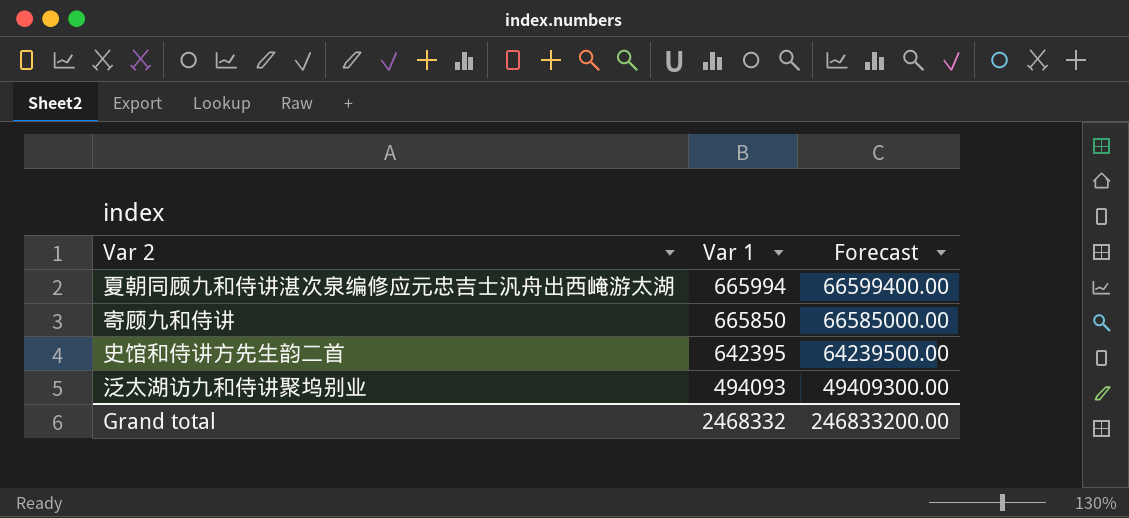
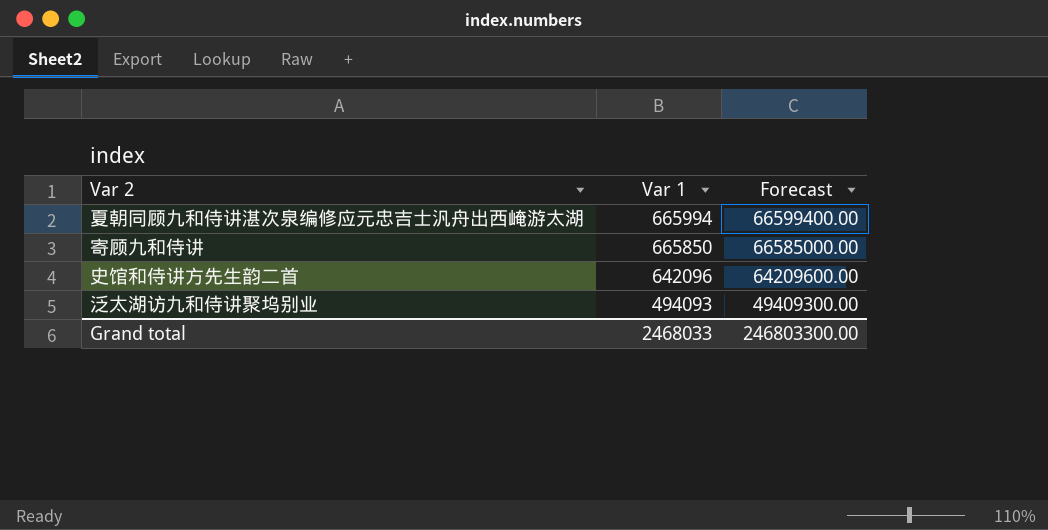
史馆和侍讲方先生韵二首 | Var 1: 642395 -> 642096
史馆和侍讲方先生韵二首 | Forecast: 64239500.00 -> 64209600.00
Grand total | Var 1: 2468332 -> 2468033
Grand total | Forecast: 246833200.00 -> 246803300.00

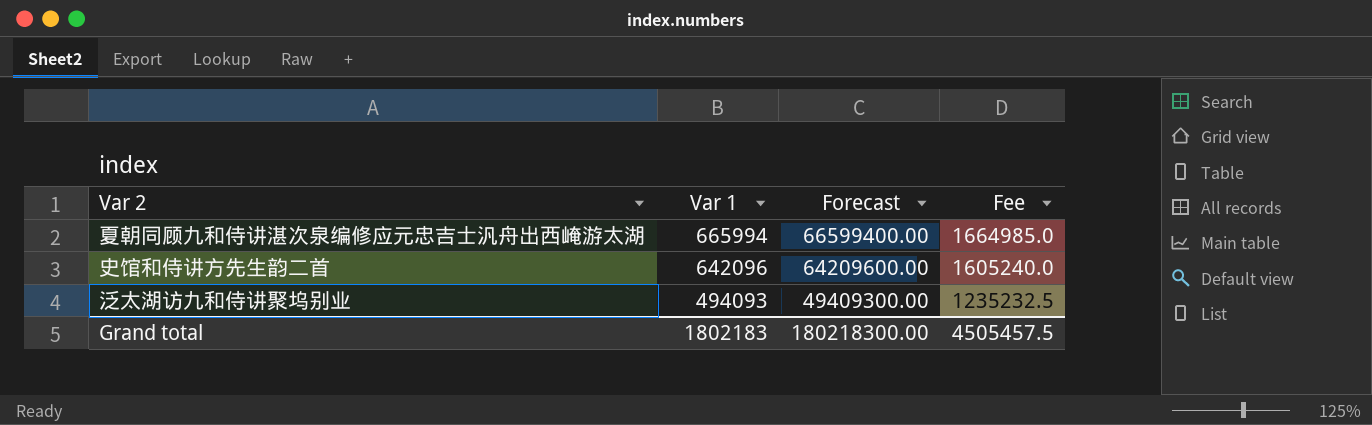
column Fee | formula: none -> [Var 1] * 2.5
row 寄顾九和侍讲: 665850 | 66585000.00 -> none
Grand total | Var 1: 2468033 -> 1802183
Grand total | Forecast: 246803300.00 -> 180218300.00

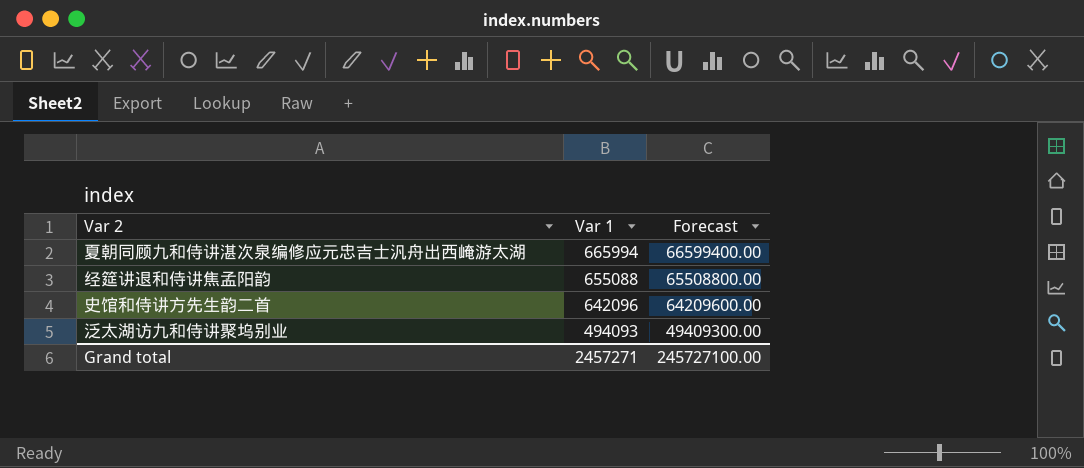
column Fee | formula: [Var 1] * 2.5 -> none
row 经筵讲退和侍讲焦孟阳韵: none -> 655088 | 65508800.00
Grand total | Var 1: 1802183 -> 2457271
Grand total | Forecast: 180218300.00 -> 245727100.00

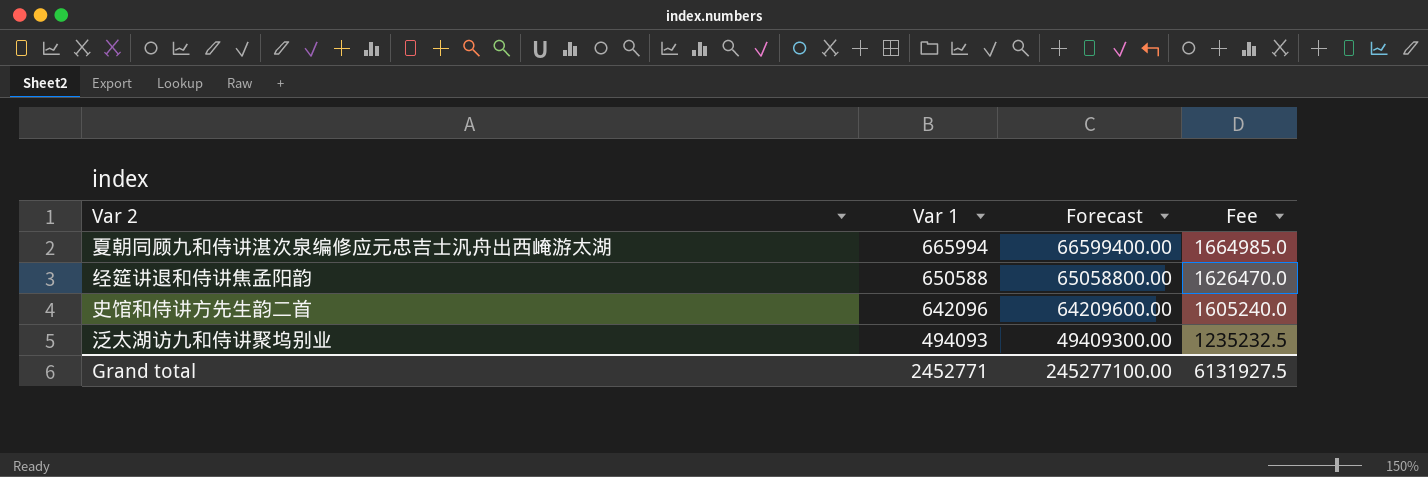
column Fee | formula: none -> [Var 1] * 2.5
经筵讲退和侍讲焦孟阳韵 | Var 1: 655088 -> 650588
经筵讲退和侍讲焦孟阳韵 | Forecast: 65508800.00 -> 65058800.00
Grand total | Var 1: 2457271 -> 2452771
Grand total | Forecast: 245727100.00 -> 245277100.00

